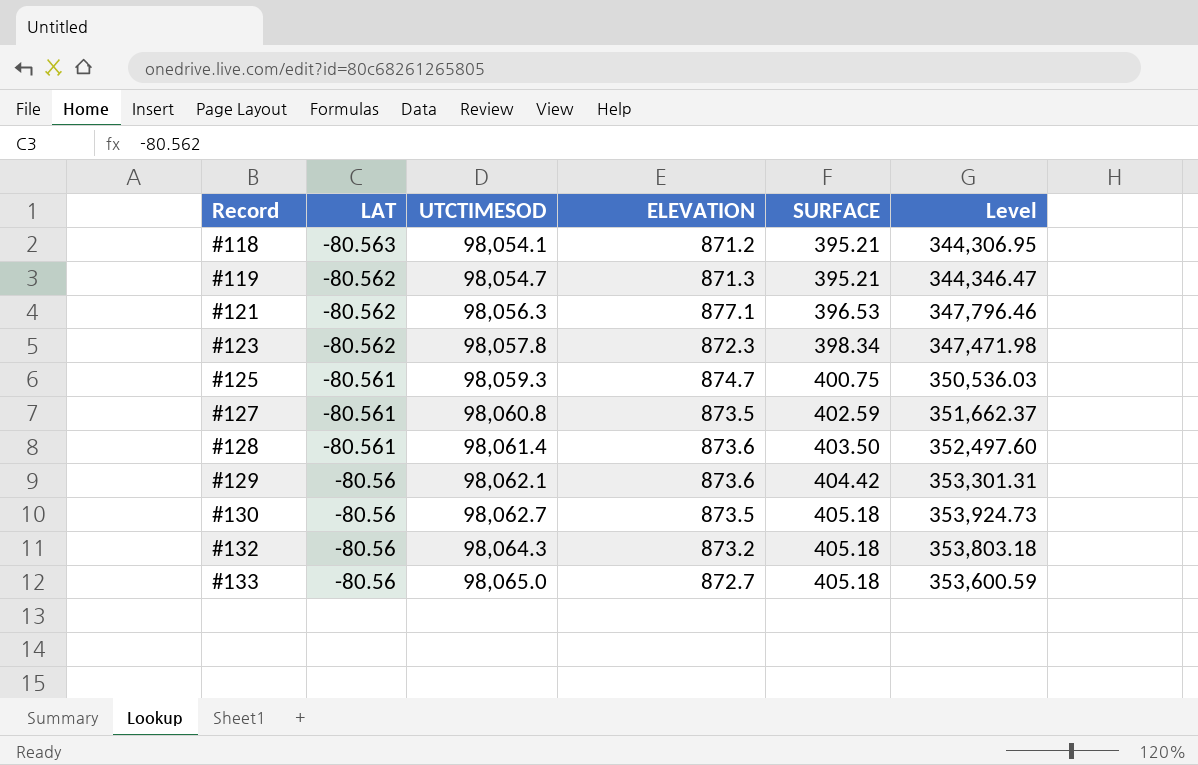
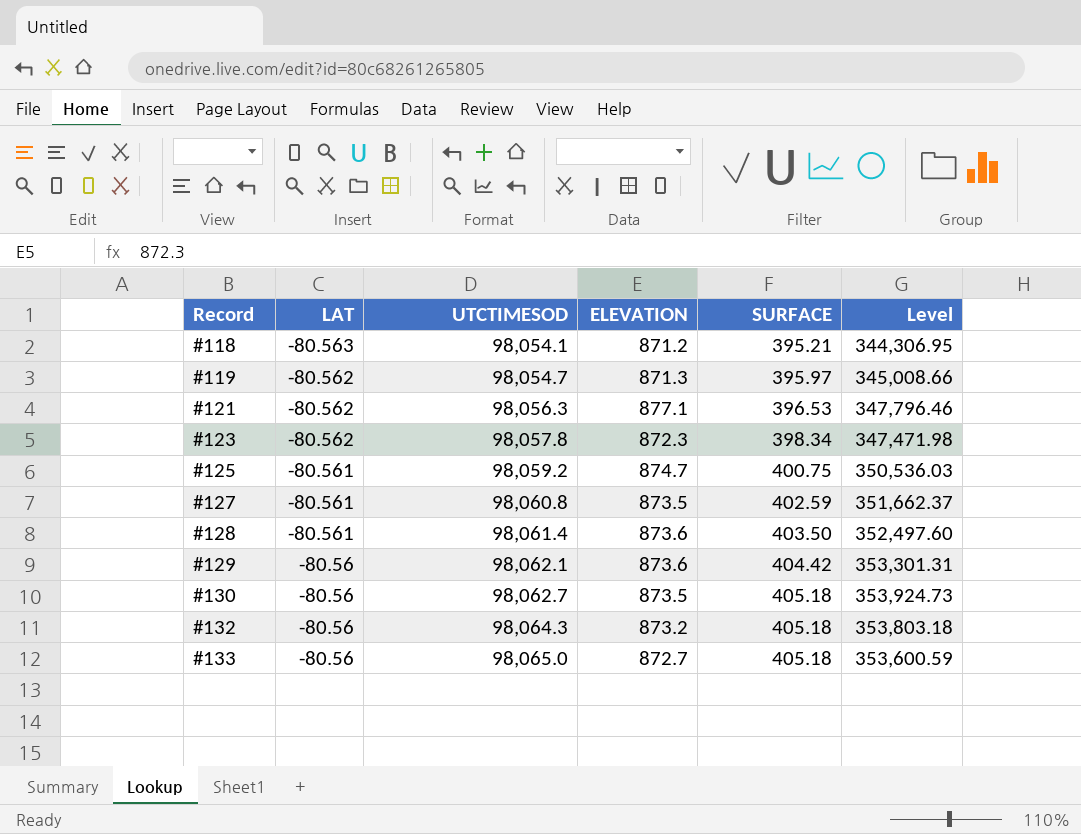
#119 | SURFACE: 395.21 -> 395.97
#119 | Level: 344,346.47 -> 345,008.66
#125 | UTCTIMESOD: 98,059.3 -> 98,059.2

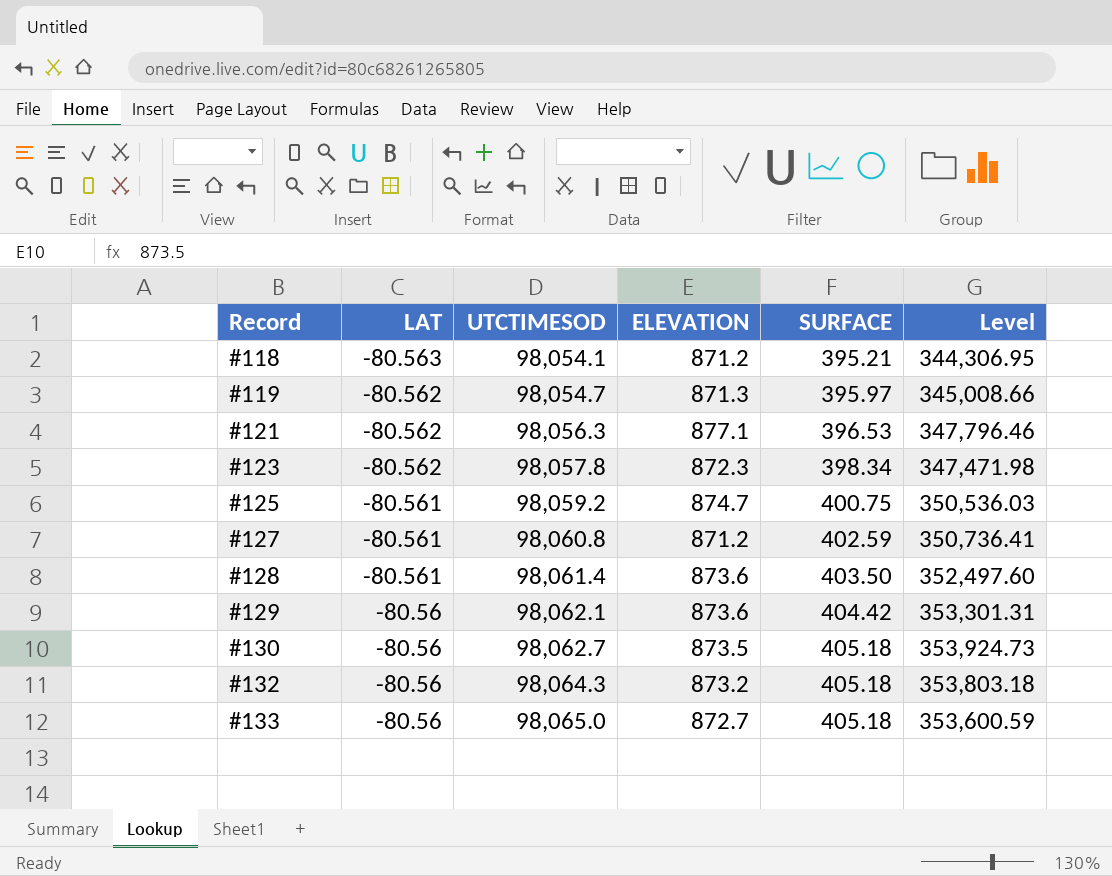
#127 | ELEVATION: 873.5 -> 871.2
#127 | Level: 351,662.37 -> 350,736.41

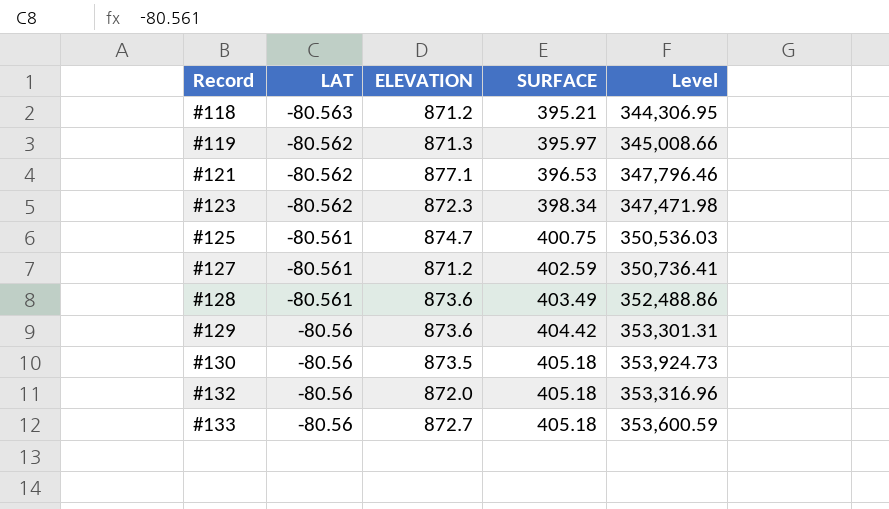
column UTCTIMESOD | position: 3 -> none
#128 | SURFACE: 403.50 -> 403.49
#128 | Level: 352,497.60 -> 352,488.86
#132 | ELEVATION: 873.2 -> 872.0
#132 | Level: 353,803.18 -> 353,316.96

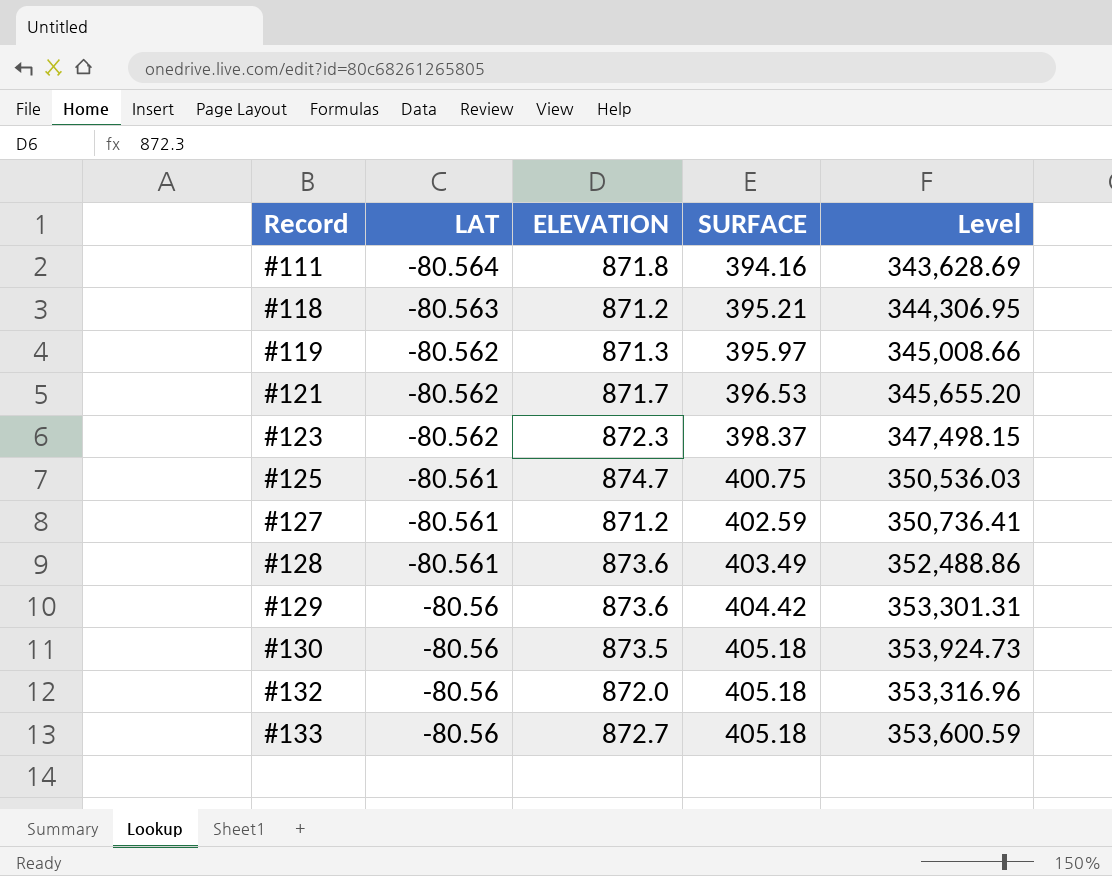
row #111: none -> -80.564 | 871.8 | 394.16 | 343,628.69
#121 | ELEVATION: 877.1 -> 871.7
#121 | Level: 347,796.46 -> 345,655.20
#123 | SURFACE: 398.34 -> 398.37
#123 | Level: 347,471.98 -> 347,498.15

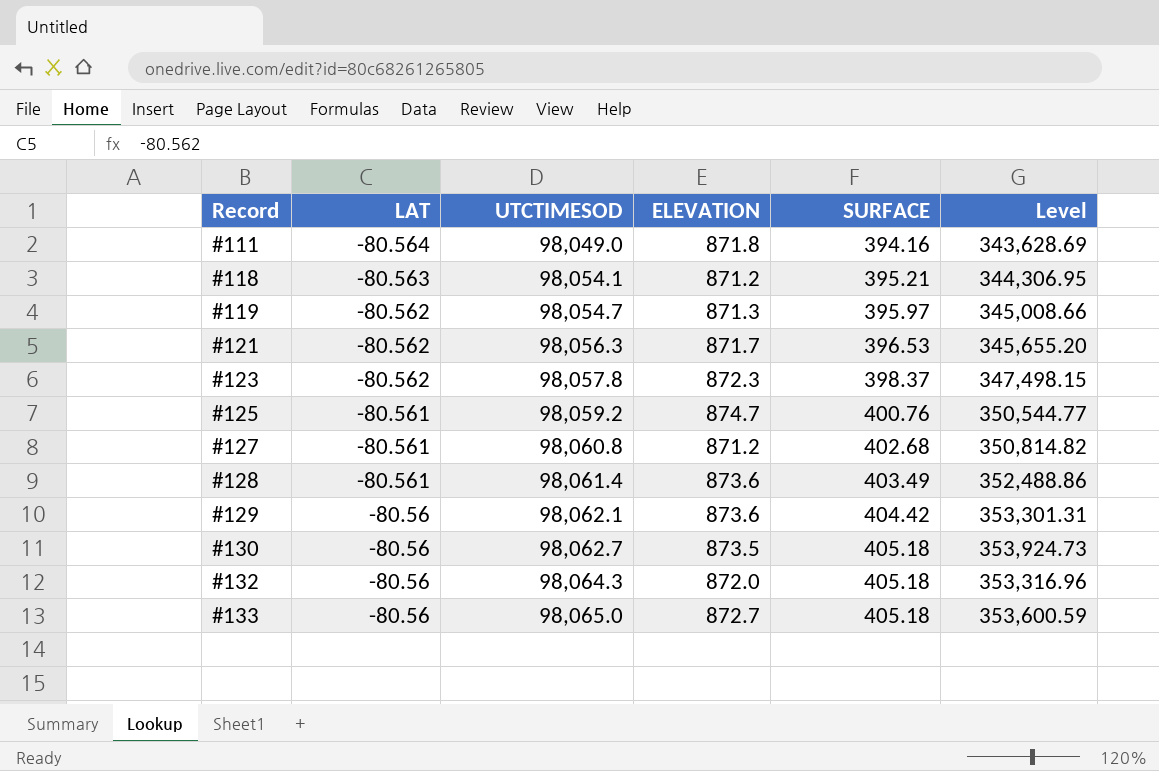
column UTCTIMESOD | position: none -> 3
#125 | SURFACE: 400.75 -> 400.76
#125 | Level: 350,536.03 -> 350,544.77
#127 | SURFACE: 402.59 -> 402.68
#127 | Level: 350,736.41 -> 350,814.82

